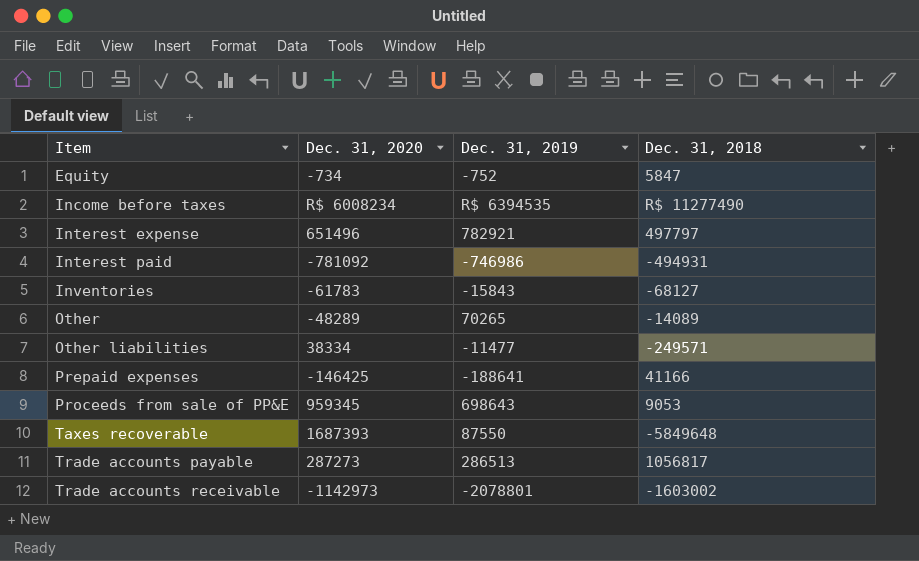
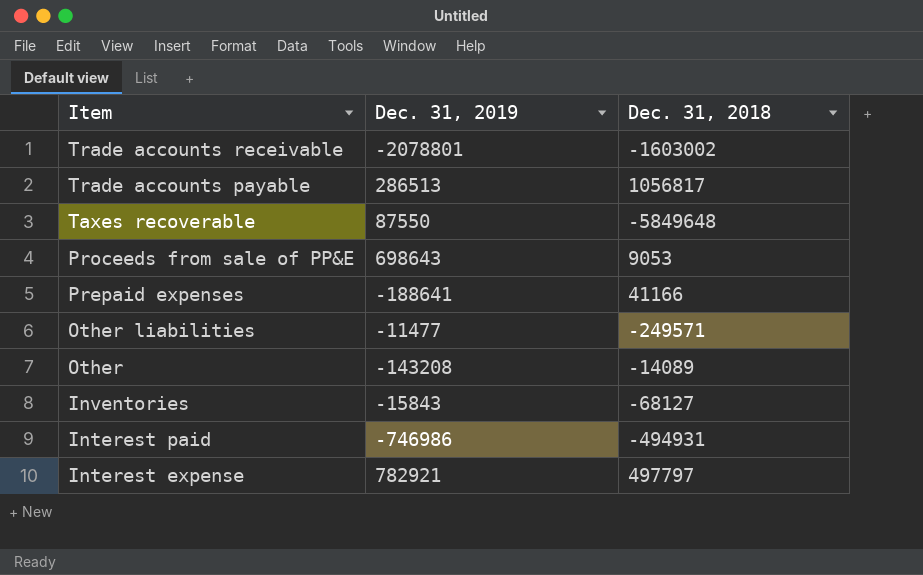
row order: Item ascending -> Item descending
column Dec. 31, 2020 | position: 2 -> none
row Equity: -734 | -752 | 5847 -> none
row Income before taxes: R$ 6008234 | R$ 6394535 | R$ 11277490 -> none
Other | Dec. 31, 2019: 70265 -> -143208

